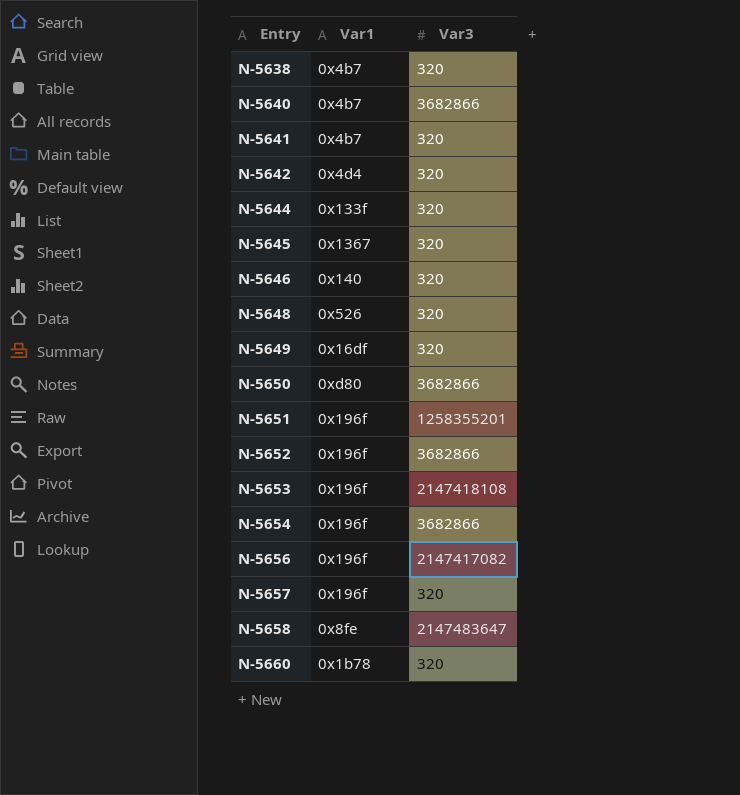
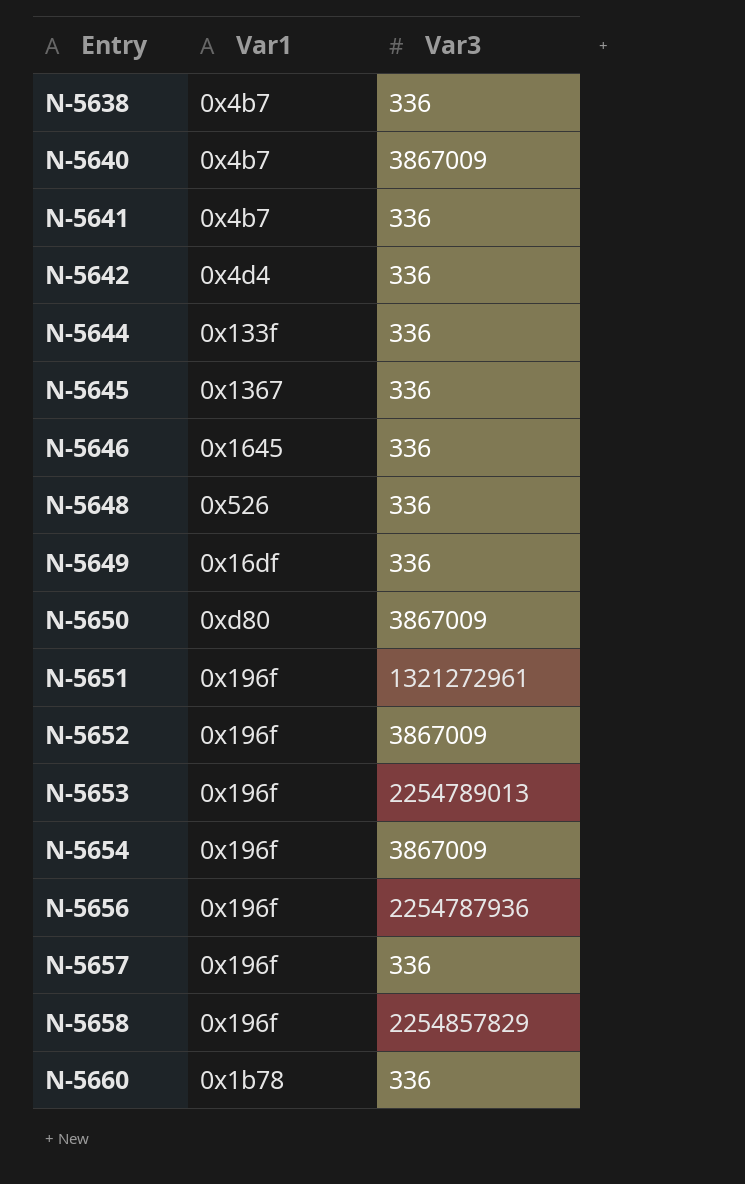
N-5638 | Var3: 320 -> 336
N-5640 | Var3: 3682866 -> 3867009
N-5641 | Var3: 320 -> 336
N-5642 | Var3: 320 -> 336
N-5644 | Var3: 320 -> 336
N-5645 | Var3: 320 -> 336
N-5646 | Var1: 0x140 -> 0x1645
N-5646 | Var3: 320 -> 336
N-5648 | Var3: 320 -> 336
N-5649 | Var3: 320 -> 336
N-5650 | Var3: 3682866 -> 3867009
N-5651 | Var3: 1258355201 -> 1321272961
N-5652 | Var3: 3682866 -> 3867009
N-5653 | Var3: 2147418108 -> 2254789013
N-5654 | Var3: 3682866 -> 3867009
N-5656 | Var3: 2147417082 -> 2254787936
N-5657 | Var3: 320 -> 336
N-5658 | Var1: 0x8fe -> 0x196f
N-5658 | Var3: 2147483647 -> 2254857829
N-5660 | Var3: 320 -> 336

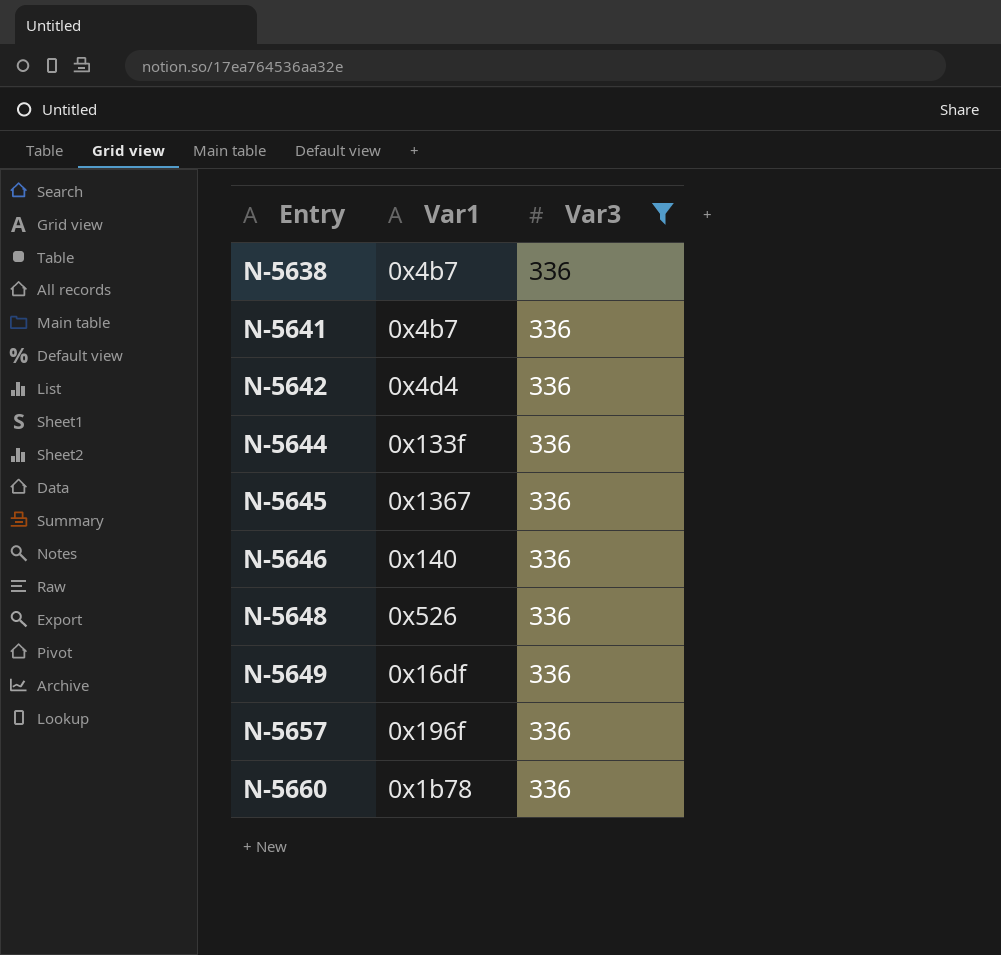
filter: none -> Var3 = 336
N-5646 | Var1: 0x1645 -> 0x140

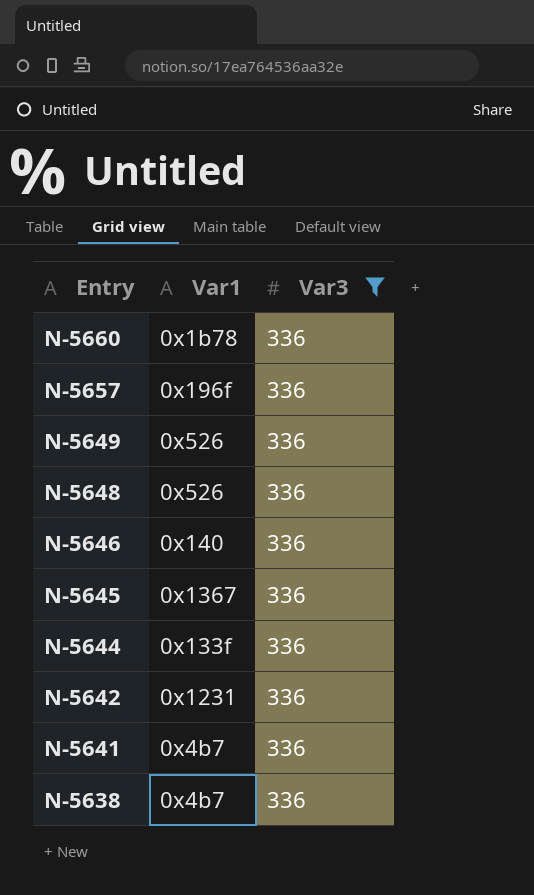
row order: Entry ascending -> Entry descending
N-5649 | Var1: 0x16df -> 0x526
N-5642 | Var1: 0x4d4 -> 0x1231

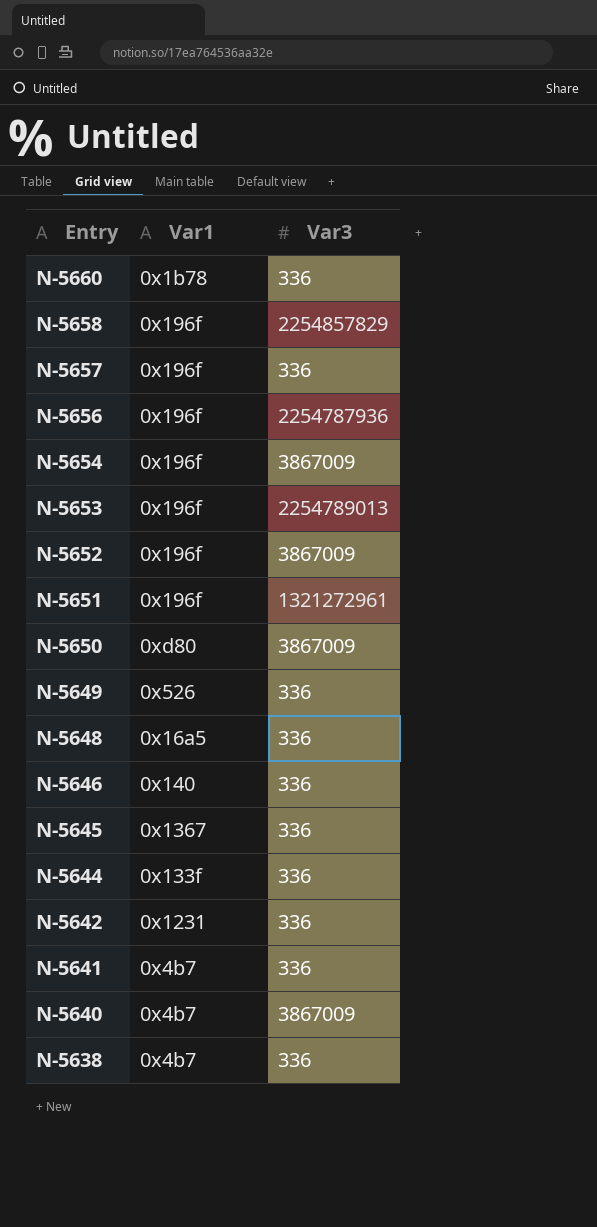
filter: Var3 = 336 -> none
N-5648 | Var1: 0x526 -> 0x16a5

